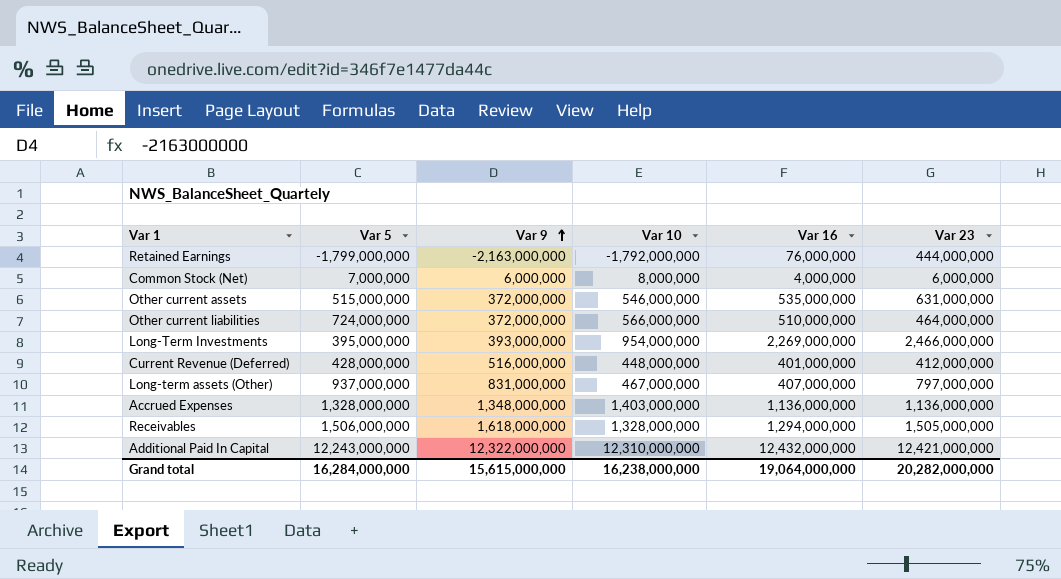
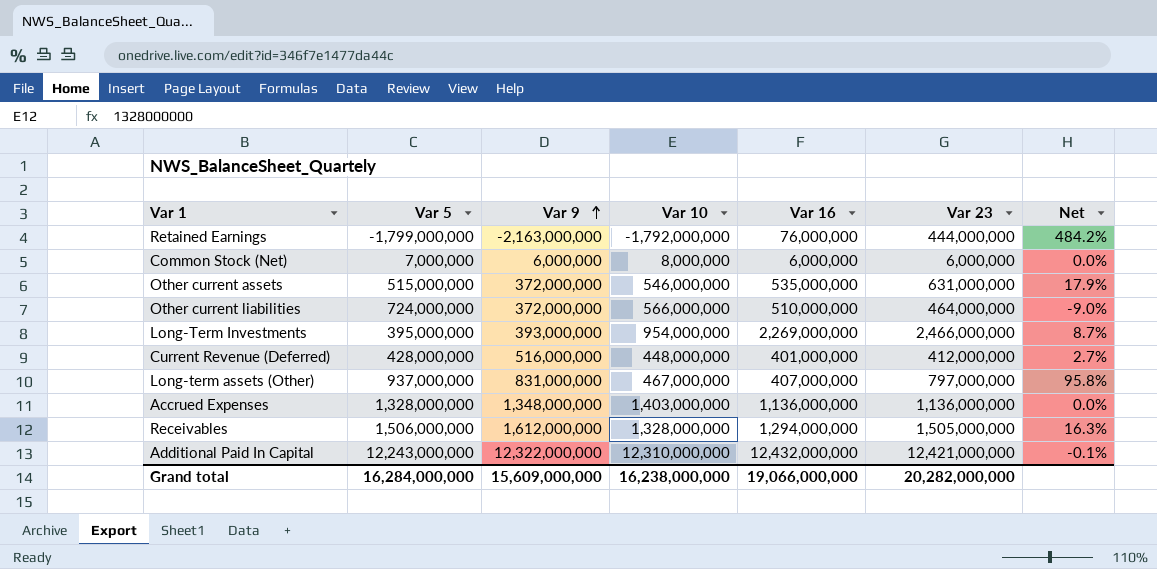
column Net | formula: none -> ([Var 23] - [Var 16]) / [Var 16]
Common Stock (Net) | Var 16: 4,000,000 -> 6,000,000
Receivables | Var 9: 1,618,000,000 -> 1,612,000,000
Grand total | Var 9: 15,615,000,000 -> 15,609,000,000
Grand total | Var 16: 19,064,000,000 -> 19,066,000,000

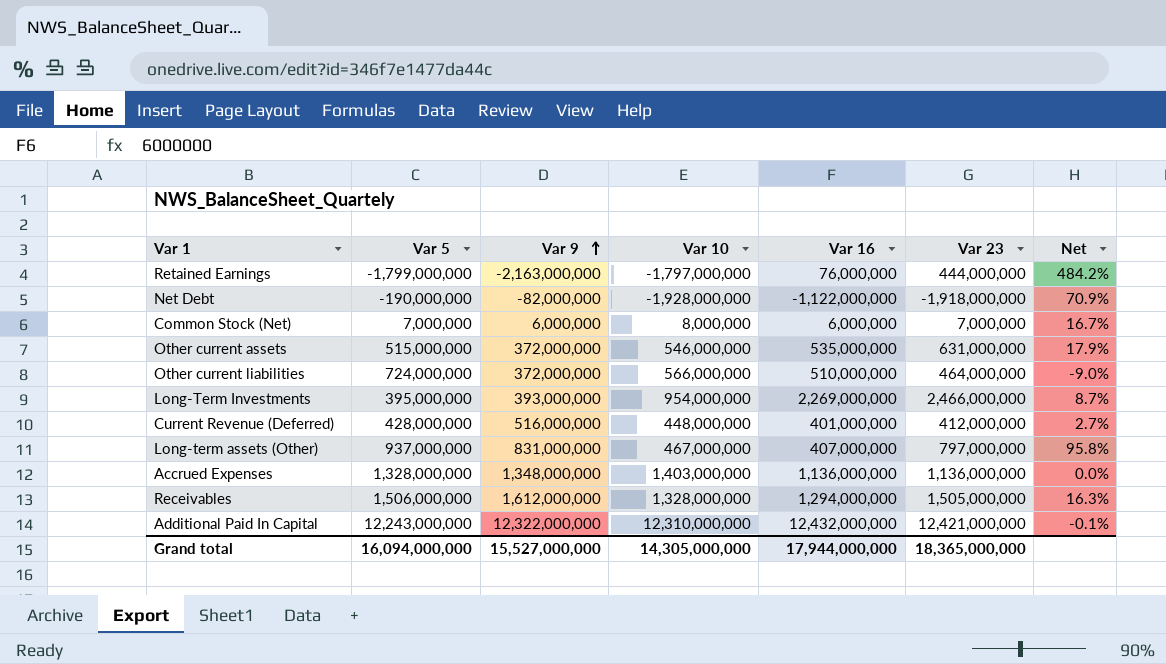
Retained Earnings | Var 10: -1,792,000,000 -> -1,797,000,000
row Net Debt: none -> -190,000,000 | -82,000,000 | -1,928,000,000 | -1,122,000,000 | -1,918,000,000 | 70.9%
Common Stock (Net) | Var 23: 6,000,000 -> 7,000,000
Common Stock (Net) | Net: 0.0% -> 16.7%
Grand total | Var 5: 16,284,000,000 -> 16,094,000,000
Grand total | Var 9: 15,609,000,000 -> 15,527,000,000
Grand total | Var 10: 16,238,000,000 -> 14,305,000,000
Grand total | Var 16: 19,066,000,000 -> 17,944,000,000
Grand total | Var 23: 20,282,000,000 -> 18,365,000,000

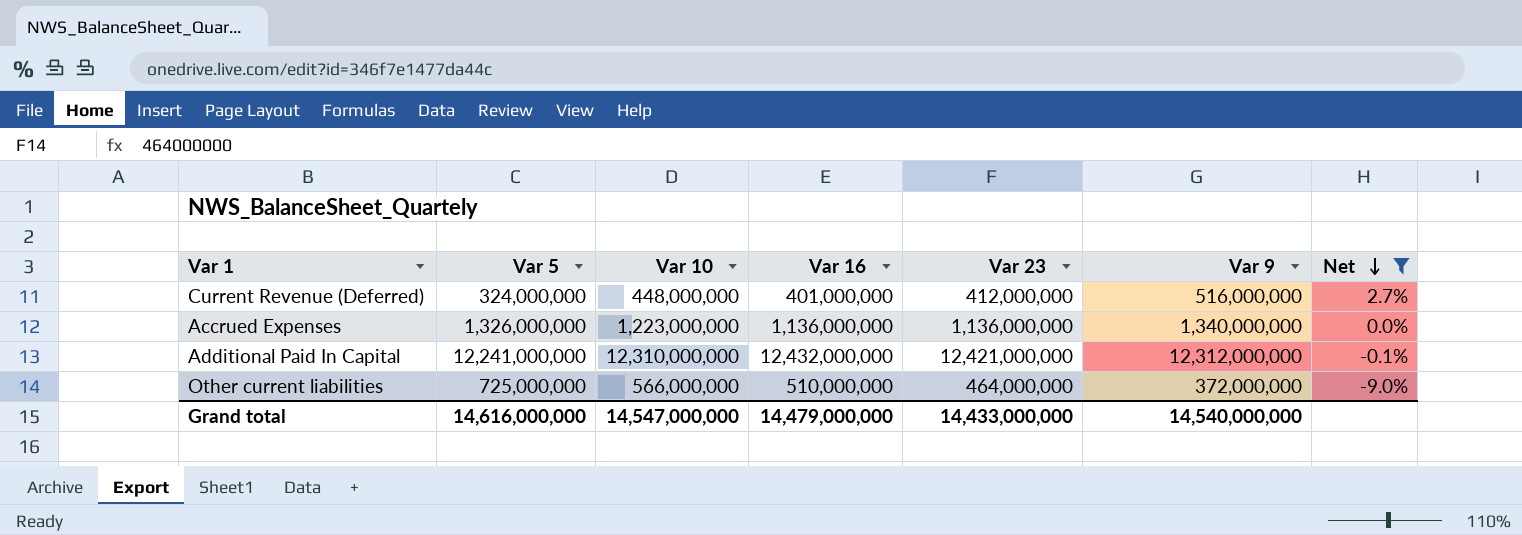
filter: none -> Net <= 2.7%
row order: Var 9 ascending -> Net descending
column Var 9 | position: 3 -> 6
Current Revenue (Deferred) | Var 5: 428,000,000 -> 324,000,000
Accrued Expenses | Var 5: 1,328,000,000 -> 1,326,000,000
Accrued Expenses | Var 10: 1,403,000,000 -> 1,223,000,000
Accrued Expenses | Var 9: 1,348,000,000 -> 1,340,000,000
Additional Paid In Capital | Var 5: 12,243,000,000 -> 12,241,000,000
Additional Paid In Capital | Var 9: 12,322,000,000 -> 12,312,000,000
Other current liabilities | Var 5: 724,000,000 -> 725,000,000
Grand total | Var 5: 16,094,000,000 -> 14,616,000,000
Grand total | Var 10: 14,305,000,000 -> 14,547,000,000
Grand total | Var 16: 17,944,000,000 -> 14,479,000,000
Grand total | Var 23: 18,365,000,000 -> 14,433,000,000
Grand total | Var 9: 15,527,000,000 -> 14,540,000,000

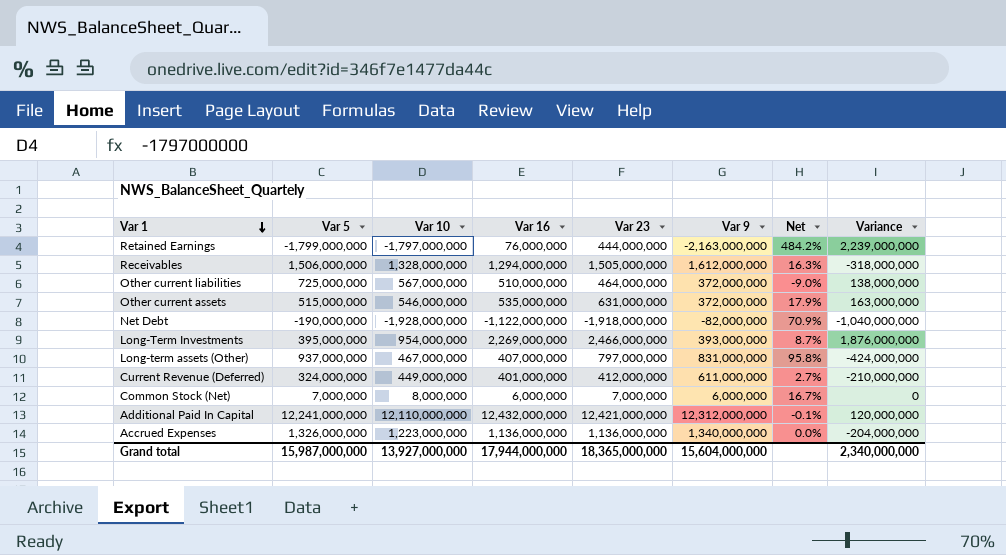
filter: Net <= 2.7% -> none
row order: Net descending -> Var 1 descending
column Variance | formula: none -> [Var 16] - [Var 9]
Other current liabilities | Var 10: 566,000,000 -> 567,000,000
Current Revenue (Deferred) | Var 10: 448,000,000 -> 449,000,000
Current Revenue (Deferred) | Var 9: 516,000,000 -> 611,000,000
Additional Paid In Capital | Var 10: 12,310,000,000 -> 12,110,000,000
Grand total | Var 5: 14,616,000,000 -> 15,987,000,000
Grand total | Var 10: 14,547,000,000 -> 13,927,000,000
Grand total | Var 16: 14,479,000,000 -> 17,944,000,000
Grand total | Var 23: 14,433,000,000 -> 18,365,000,000
Grand total | Var 9: 14,540,000,000 -> 15,604,000,000

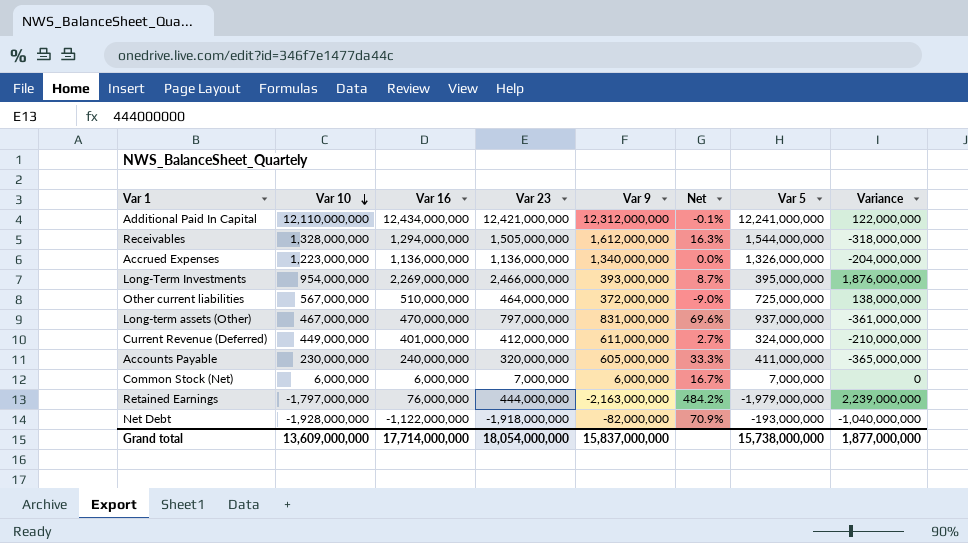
row order: Var 1 descending -> Var 10 descending
column Var 5 | position: 2 -> 7
row Other current assets: 515,000,000 | 546,000,000 | 535,000,000 | 631,000,000 | 372,000,000 | 17.9% | 163,000,000 -> none
Additional Paid In Capital | Var 16: 12,432,000,000 -> 12,434,000,000
Additional Paid In Capital | Variance: 120,000,000 -> 122,000,000
Receivables | Var 5: 1,506,000,000 -> 1,544,000,000
Long-term assets (Other) | Var 16: 407,000,000 -> 470,000,000
Long-term assets (Other) | Net: 95.8% -> 69.6%
Long-term assets (Other) | Variance: -424,000,000 -> -361,000,000
row Accounts Payable: none -> 230,000,000 | 240,000,000 | 320,000,000 | 605,000,000 | 33.3% | 411,000,000 | -365,000,000
Common Stock (Net) | Var 10: 8,000,000 -> 6,000,000
Retained Earnings | Var 5: -1,799,000,000 -> -1,979,000,000
Net Debt | Var 5: -190,000,000 -> -193,000,000
Grand total | Var 10: 13,927,000,000 -> 13,609,000,000
Grand total | Var 16: 17,944,000,000 -> 17,714,000,000
Grand total | Var 23: 18,365,000,000 -> 18,054,000,000
Grand total | Var 9: 15,604,000,000 -> 15,837,000,000
Grand total | Var 5: 15,987,000,000 -> 15,738,000,000
Grand total | Variance: 2,340,000,000 -> 1,877,000,000

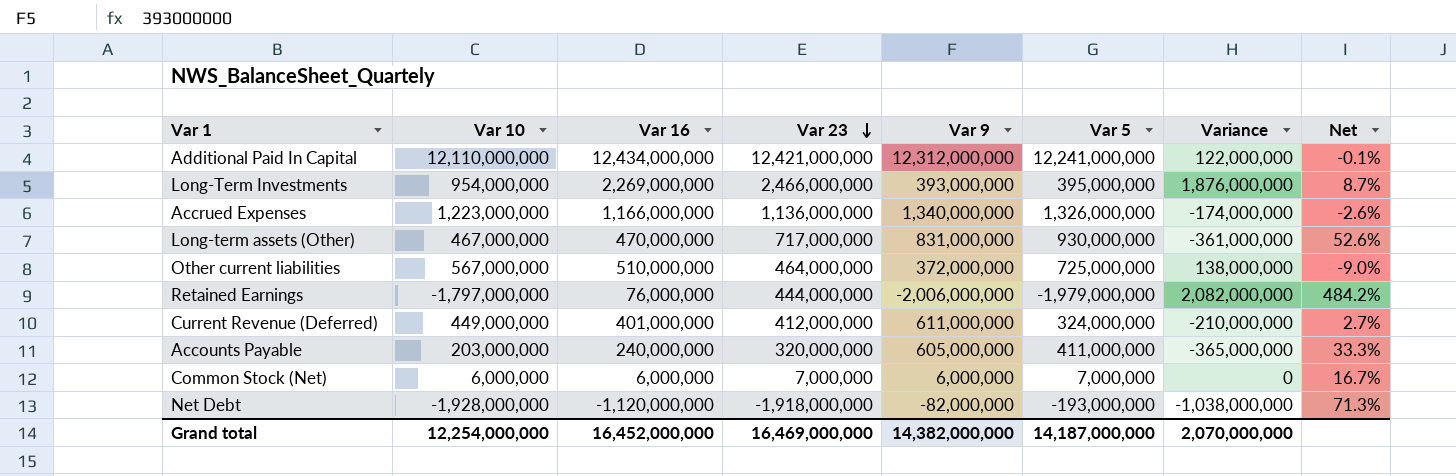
row order: Var 10 descending -> Var 23 descending
column Net | position: 6 -> 8
row Receivables: 1,328,000,000 | 1,294,000,000 | 1,505,000,000 | 1,612,000,000 | 16.3% | 1,544,000,000 | -318,000,000 -> none
Accrued Expenses | Var 16: 1,136,000,000 -> 1,166,000,000
Accrued Expenses | Variance: -204,000,000 -> -174,000,000
Accrued Expenses | Net: 0.0% -> -2.6%
Long-term assets (Other) | Var 23: 797,000,000 -> 717,000,000
Long-term assets (Other) | Var 5: 937,000,000 -> 930,000,000
Long-term assets (Other) | Net: 69.6% -> 52.6%
Retained Earnings | Var 9: -2,163,000,000 -> -2,006,000,000
Retained Earnings | Variance: 2,239,000,000 -> 2,082,000,000
Accounts Payable | Var 10: 230,000,000 -> 203,000,000
Net Debt | Var 16: -1,122,000,000 -> -1,120,000,000
Net Debt | Variance: -1,040,000,000 -> -1,038,000,000
Net Debt | Net: 70.9% -> 71.3%
Grand total | Var 10: 13,609,000,000 -> 12,254,000,000
Grand total | Var 16: 17,714,000,000 -> 16,452,000,000
Grand total | Var 23: 18,054,000,000 -> 16,469,000,000
Grand total | Var 9: 15,837,000,000 -> 14,382,000,000
Grand total | Var 5: 15,738,000,000 -> 14,187,000,000
Grand total | Variance: 1,877,000,000 -> 2,070,000,000

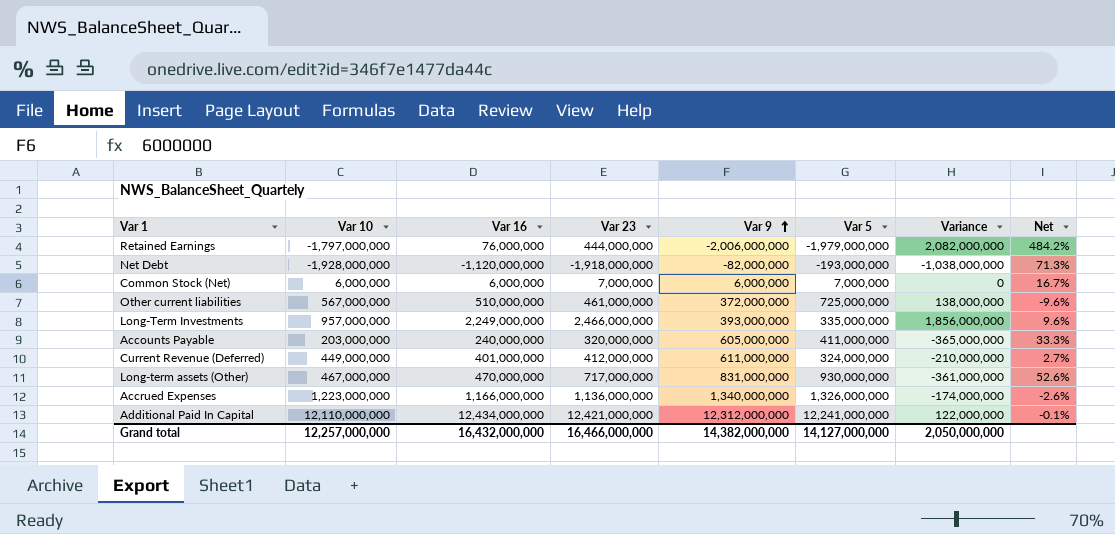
row order: Var 23 descending -> Var 9 ascending
Other current liabilities | Var 23: 464,000,000 -> 461,000,000
Other current liabilities | Net: -9.0% -> -9.6%
Long-Term Investments | Var 10: 954,000,000 -> 957,000,000
Long-Term Investments | Var 16: 2,269,000,000 -> 2,249,000,000
Long-Term Investments | Var 5: 395,000,000 -> 335,000,000
Long-Term Investments | Variance: 1,876,000,000 -> 1,856,000,000
Long-Term Investments | Net: 8.7% -> 9.6%
Grand total | Var 10: 12,254,000,000 -> 12,257,000,000
Grand total | Var 16: 16,452,000,000 -> 16,432,000,000
Grand total | Var 23: 16,469,000,000 -> 16,466,000,000
Grand total | Var 5: 14,187,000,000 -> 14,127,000,000
Grand total | Variance: 2,070,000,000 -> 2,050,000,000

